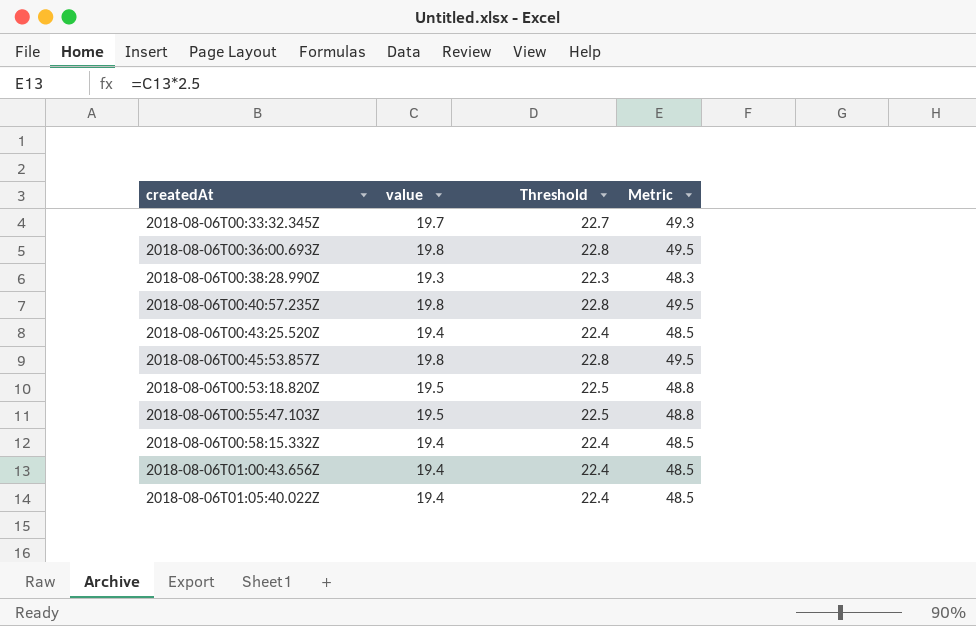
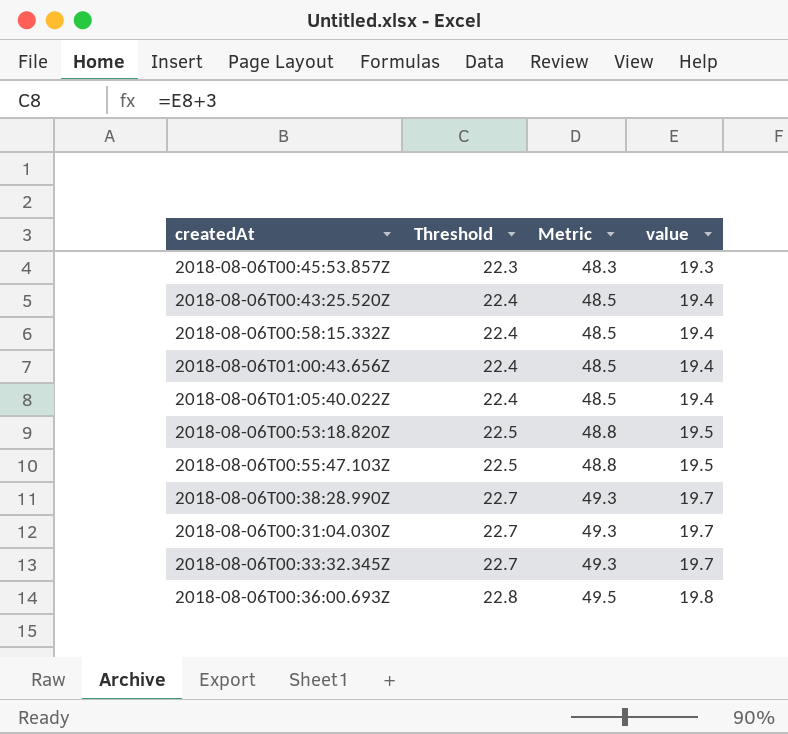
row order: createdAt ascending -> Threshold ascending
column value | position: 2 -> 4
row 2018-08-06T00:40:57.235Z: 19.8 | 22.8 | 49.5 -> none
2018-08-06T00:45:53.857Z | Threshold: 22.8 -> 22.3
2018-08-06T00:45:53.857Z | Metric: 49.5 -> 48.3
2018-08-06T00:45:53.857Z | value: 19.8 -> 19.3
2018-08-06T00:38:28.990Z | Threshold: 22.3 -> 22.7
2018-08-06T00:38:28.990Z | Metric: 48.3 -> 49.3
2018-08-06T00:38:28.990Z | value: 19.3 -> 19.7
row 2018-08-06T00:31:04.030Z: none -> 22.7 | 49.3 | 19.7

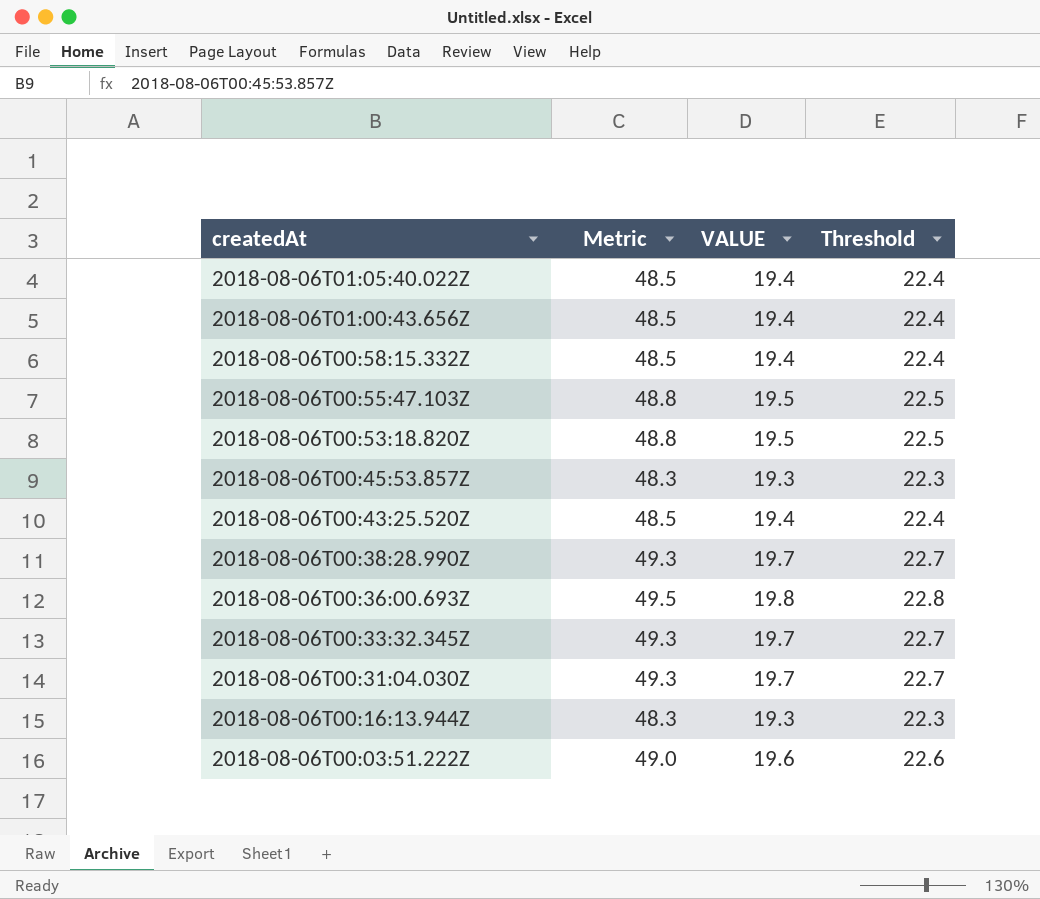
row order: Threshold ascending -> createdAt descending
column name: value -> VALUE
column Threshold | position: 2 -> 4
row 2018-08-06T00:16:13.944Z: none -> 48.3 | 19.3 | 22.3
row 2018-08-06T00:03:51.222Z: none -> 49.0 | 19.6 | 22.6

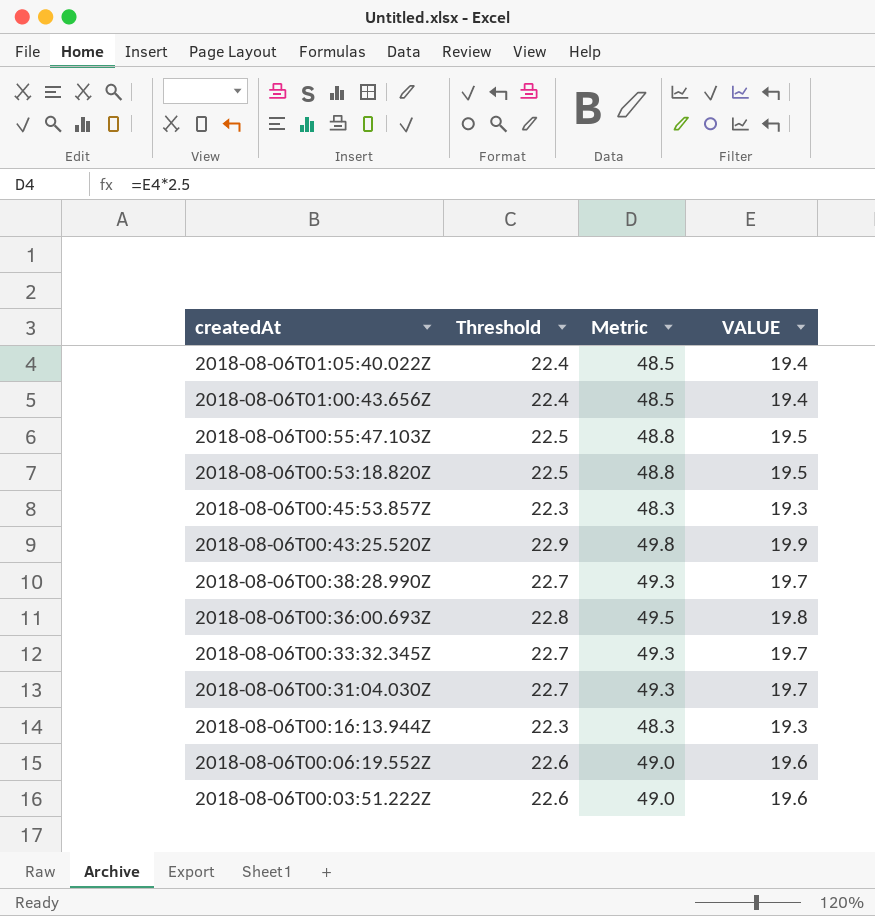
column Threshold | position: 4 -> 2
row 2018-08-06T00:58:15.332Z: 48.5 | 19.4 | 22.4 -> none
2018-08-06T00:43:25.520Z | Threshold: 22.4 -> 22.9
2018-08-06T00:43:25.520Z | Metric: 48.5 -> 49.8
2018-08-06T00:43:25.520Z | VALUE: 19.4 -> 19.9
row 2018-08-06T00:06:19.552Z: none -> 22.6 | 49.0 | 19.6

